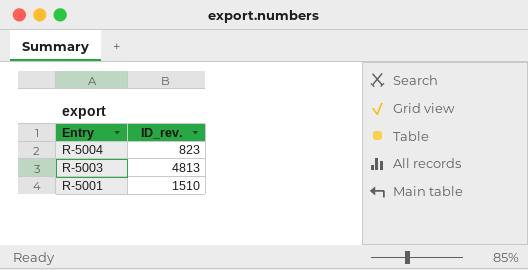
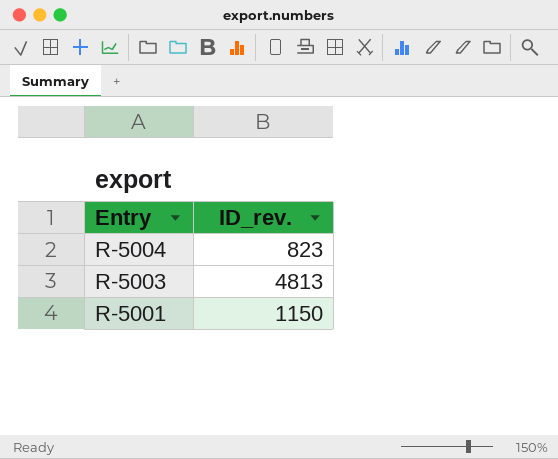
R-5001 | ID_rev.: 1510 -> 1150

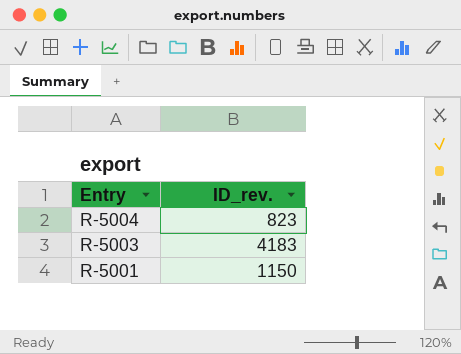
R-5003 | ID_rev.: 4813 -> 4183

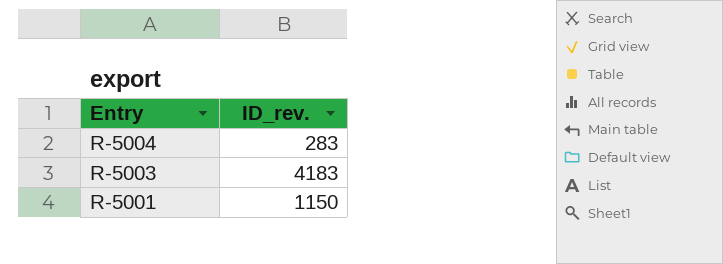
R-5004 | ID_rev.: 823 -> 283

